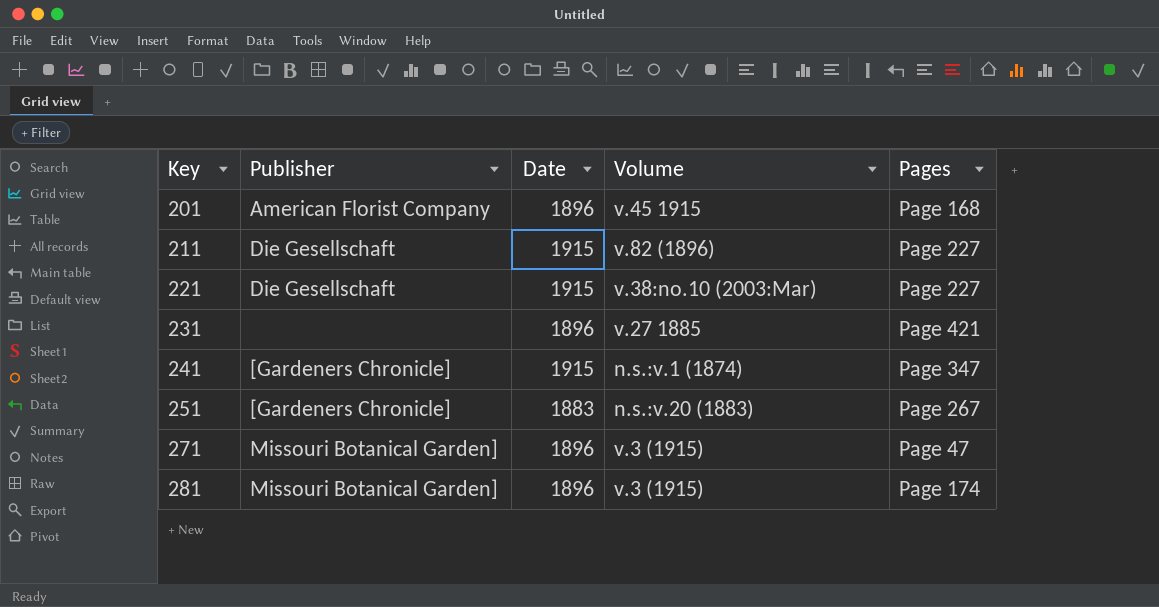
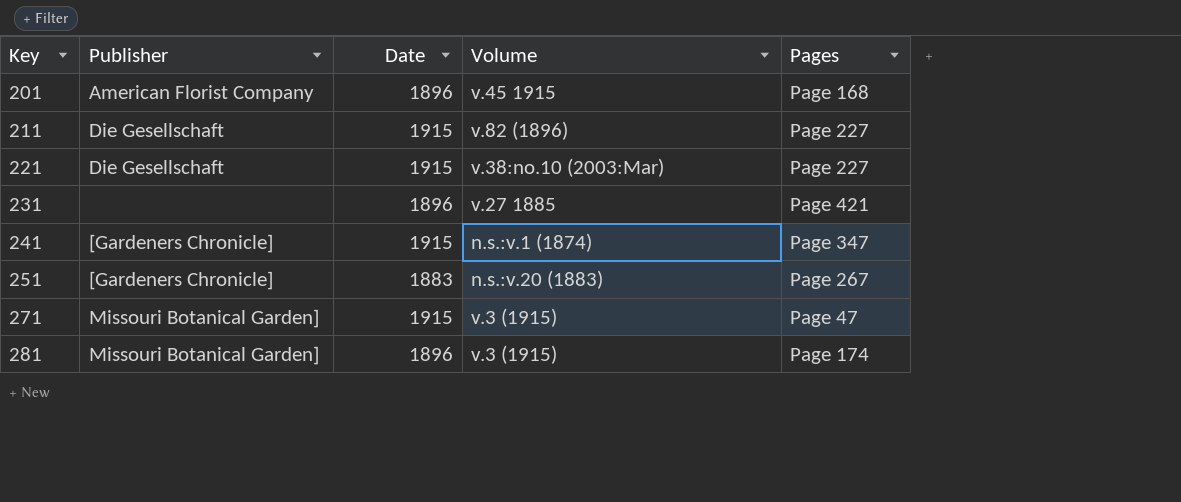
271 | Date: 1896 -> 1915

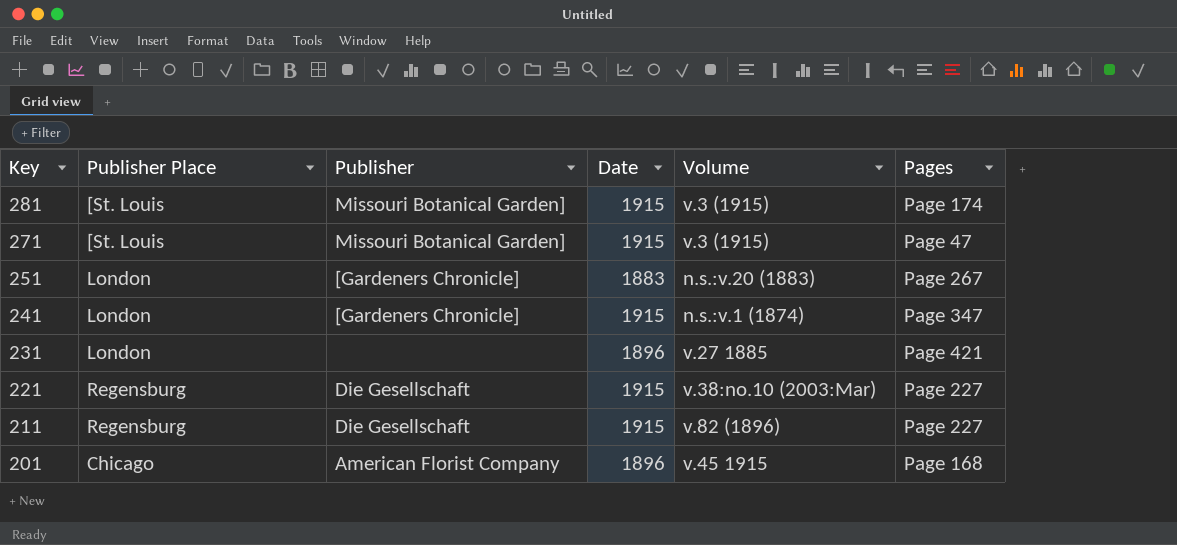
row order: Key ascending -> Key descending
column Publisher Place | position: none -> 2
281 | Date: 1896 -> 1915

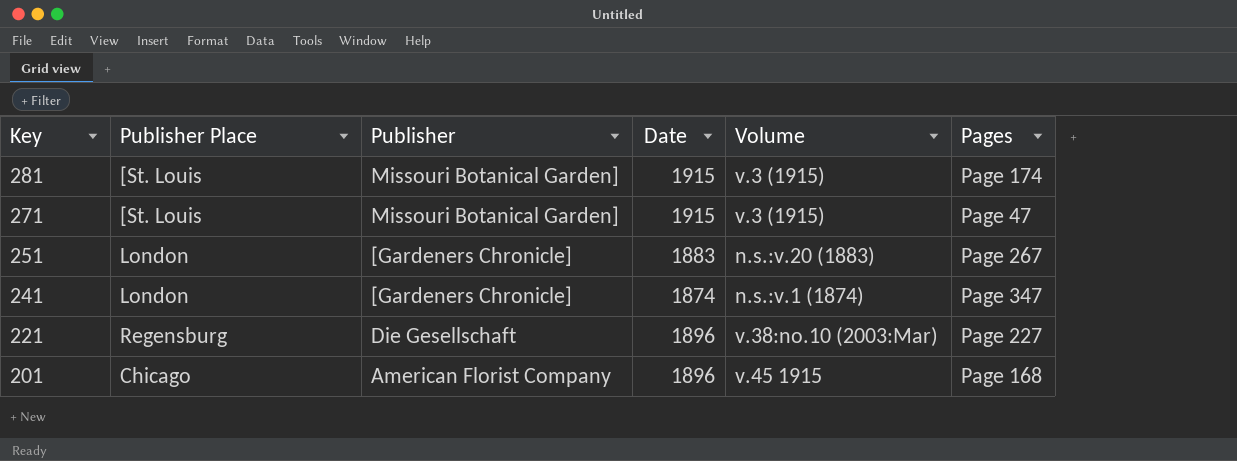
row 231: London | none | 1896 | v.27 1885 | Page 421 -> none
row 211: Regensburg | Die Gesellschaft | 1915 | v.82 (1896) | Page 227 -> none
241 | Date: 1915 -> 1874
221 | Date: 1915 -> 1896

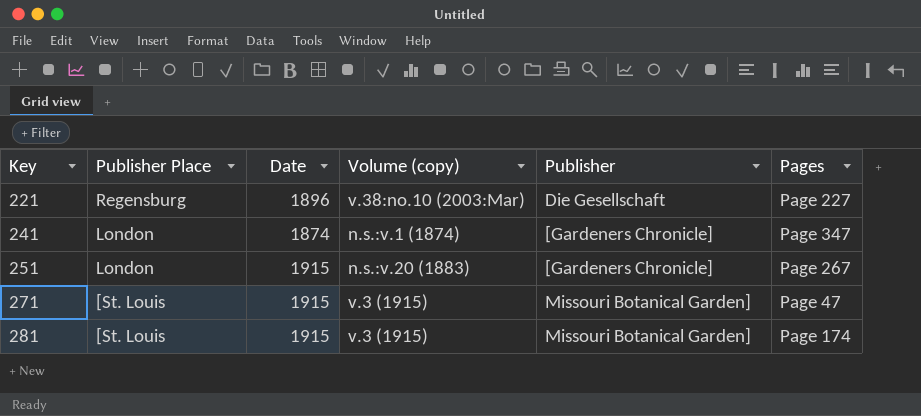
row order: Key descending -> Key ascending
column name: Volume -> Volume (copy)
column Publisher | position: 3 -> 5
row 201: Chicago | American Florist Company | 1896 | v.45 1915 | Page 168 -> none
251 | Date: 1883 -> 1915

